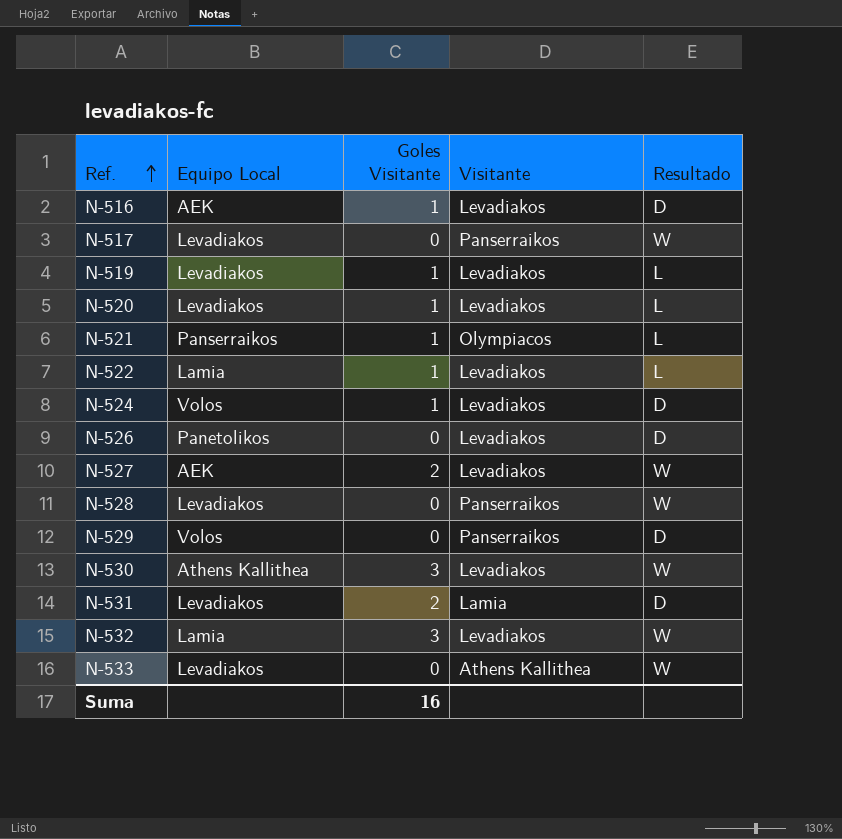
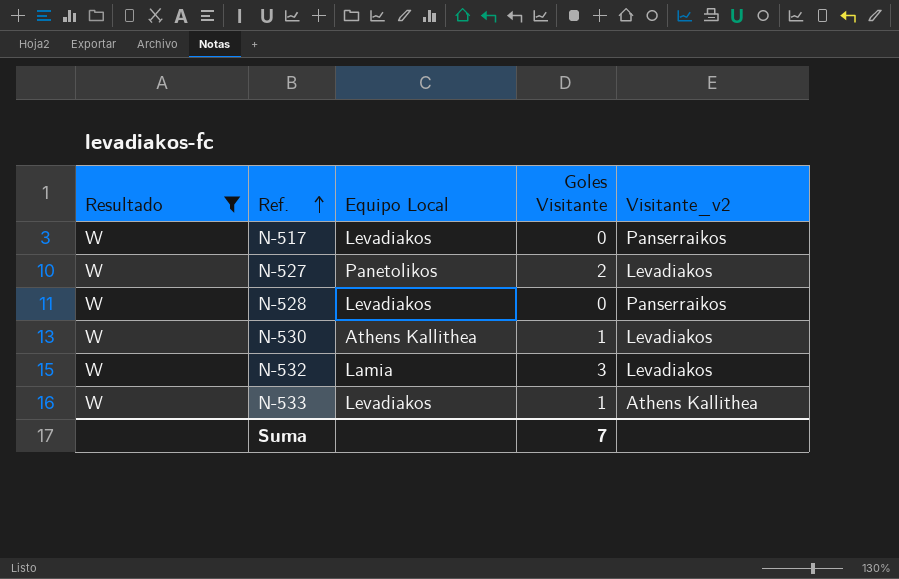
filter: none -> Resultado = W
column Resultado | position: 5 -> 1
column name: Visitante -> Visitante_v2
N-527 | Equipo Local: AEK -> Panetolikos
N-530 | Goles Visitante: 3 -> 1
N-533 | Goles Visitante: 0 -> 1
Suma | Goles Visitante: 16 -> 7

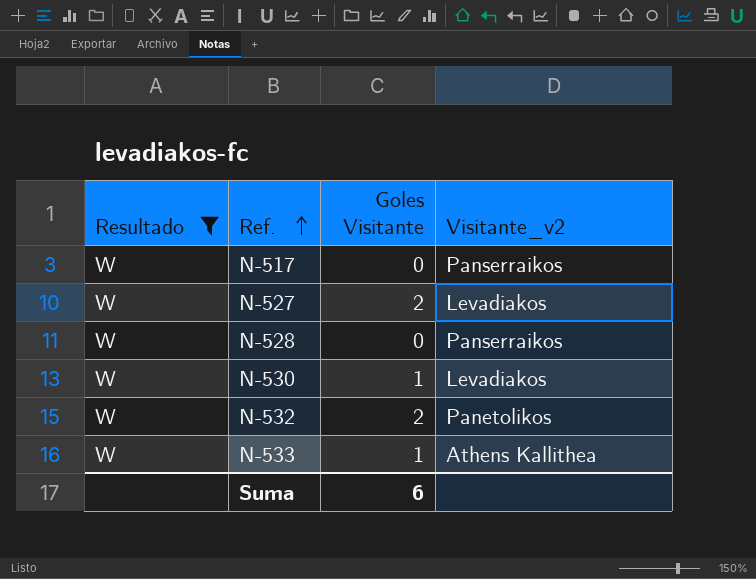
column Equipo Local | position: 3 -> none
N-532 | Goles Visitante: 3 -> 2
N-532 | Visitante_v2: Levadiakos -> Panetolikos
Suma | Goles Visitante: 7 -> 6

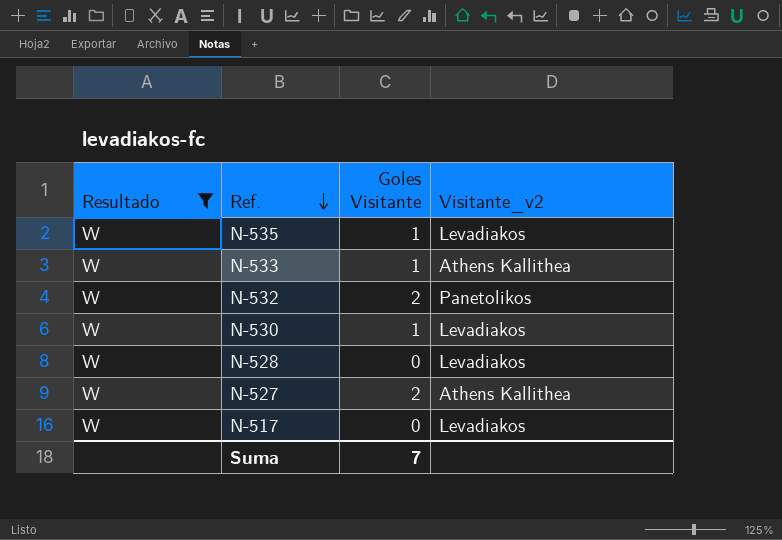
row order: Ref. ascending -> Ref. descending
row N-535: none -> W | 1 | Levadiakos
N-528 | Visitante_v2: Panserraikos -> Levadiakos
N-527 | Visitante_v2: Levadiakos -> Athens Kallithea
N-517 | Visitante_v2: Panserraikos -> Levadiakos
Suma | Goles Visitante: 6 -> 7

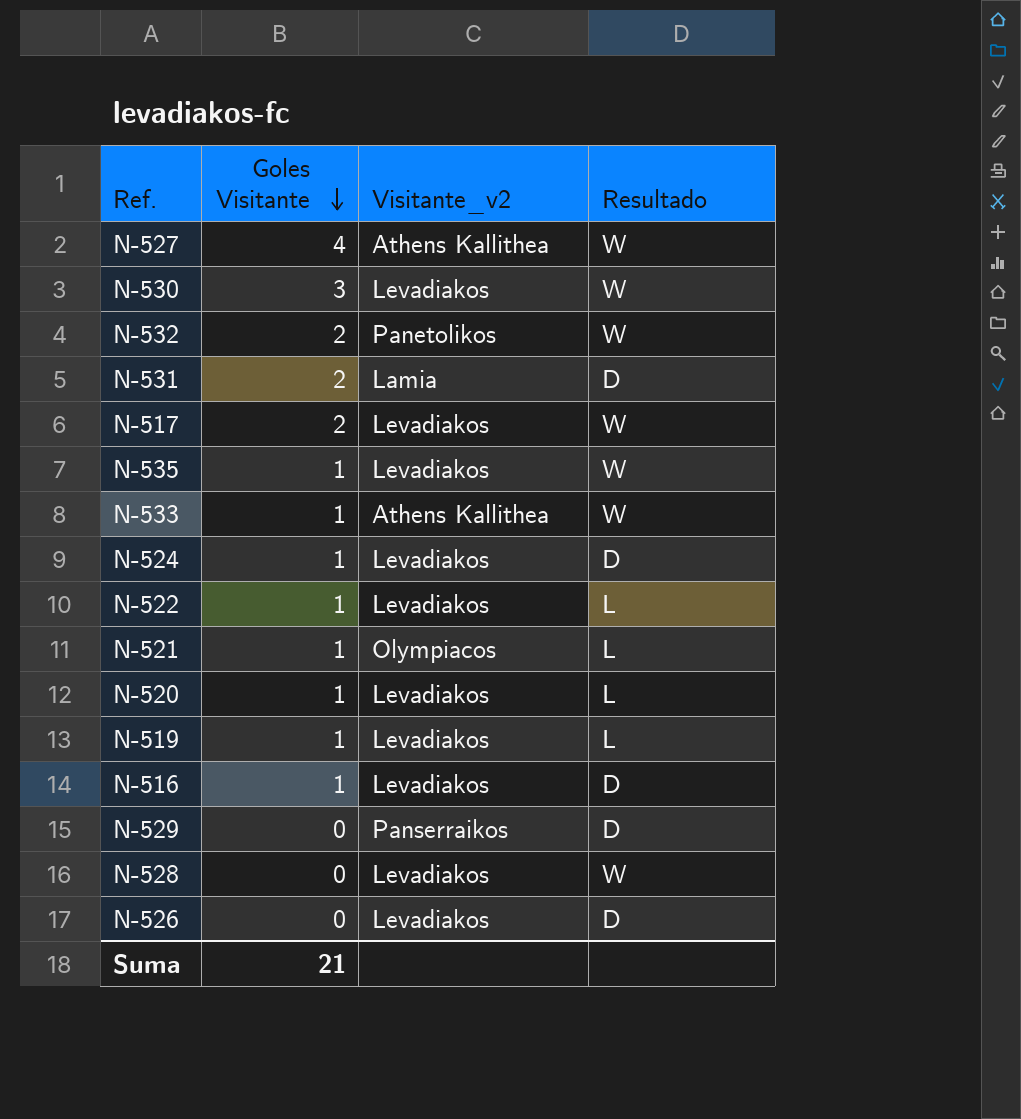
filter: Resultado = W -> none
row order: Ref. descending -> Goles Visitante descending
column Resultado | position: 1 -> 4
N-527 | Goles Visitante: 2 -> 4
N-530 | Goles Visitante: 1 -> 3
N-517 | Goles Visitante: 0 -> 2
Suma | Goles Visitante: 7 -> 21

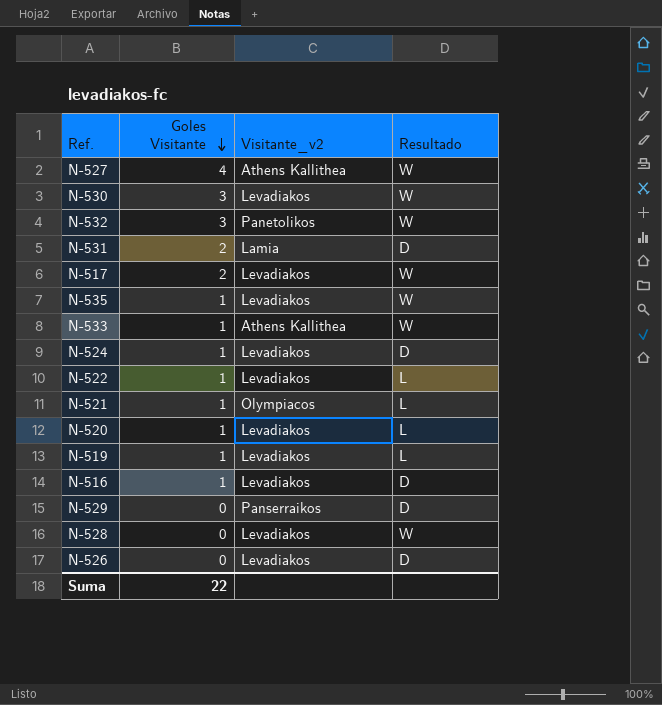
N-532 | Goles Visitante: 2 -> 3
Suma | Goles Visitante: 21 -> 22

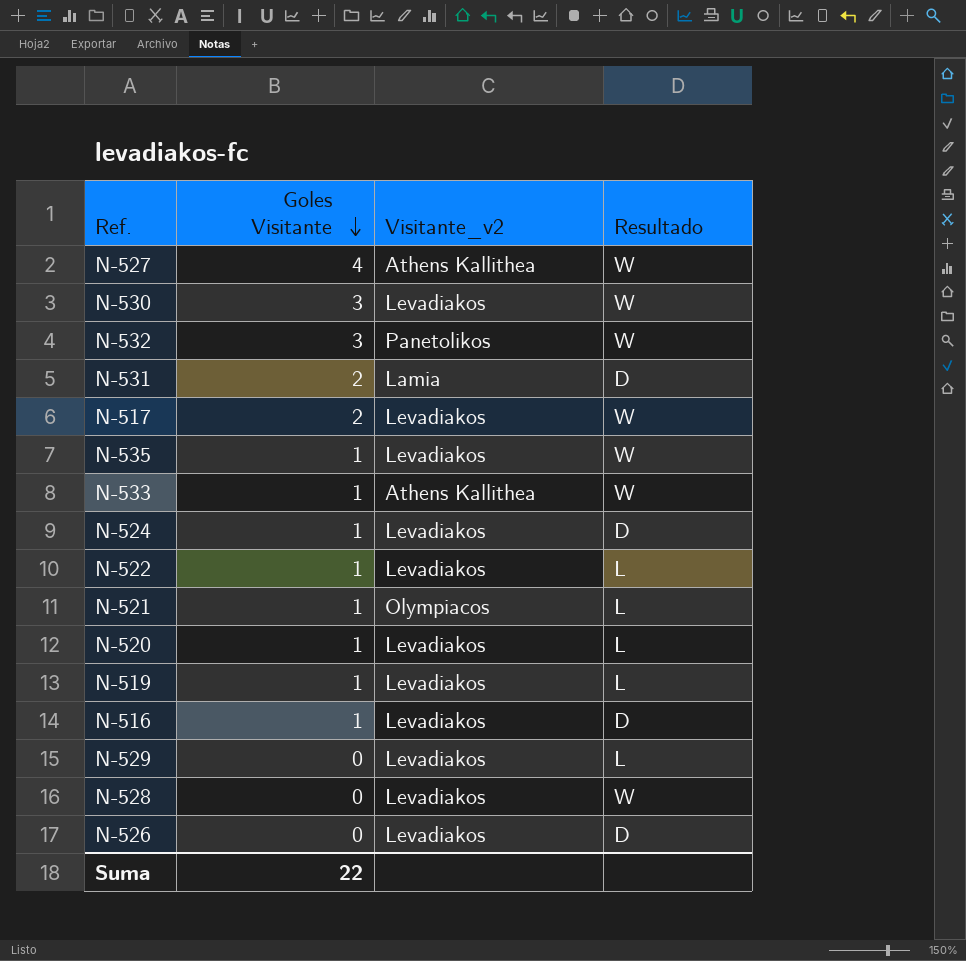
N-529 | Visitante_v2: Panserraikos -> Levadiakos
N-529 | Resultado: D -> L

